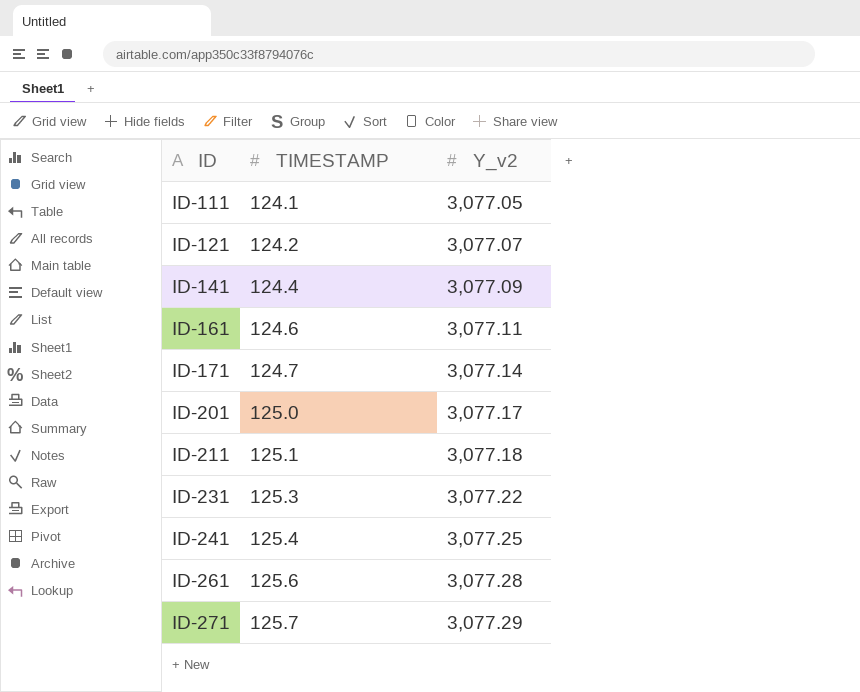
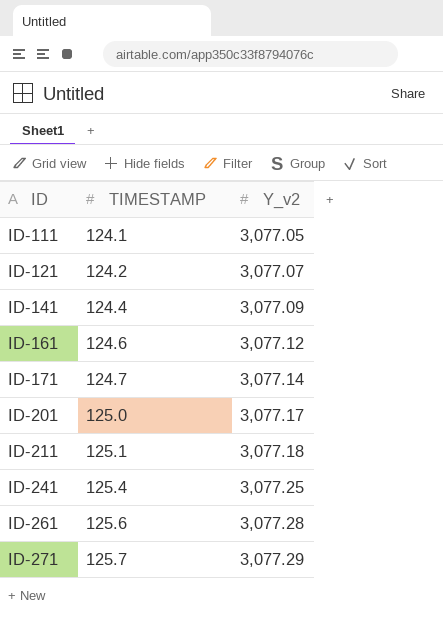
row ID-231: 125.3 | 3,077.22 -> none
ID-161 | Y_v2: 3,077.11 -> 3,077.12

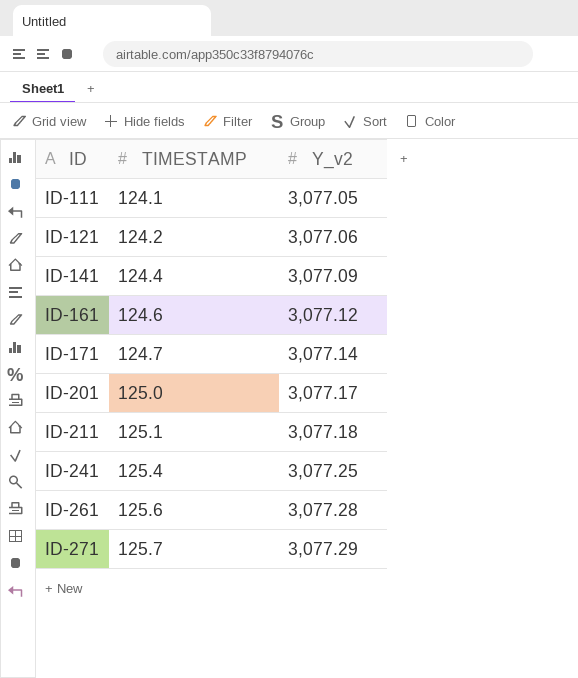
ID-121 | Y_v2: 3,077.07 -> 3,077.06

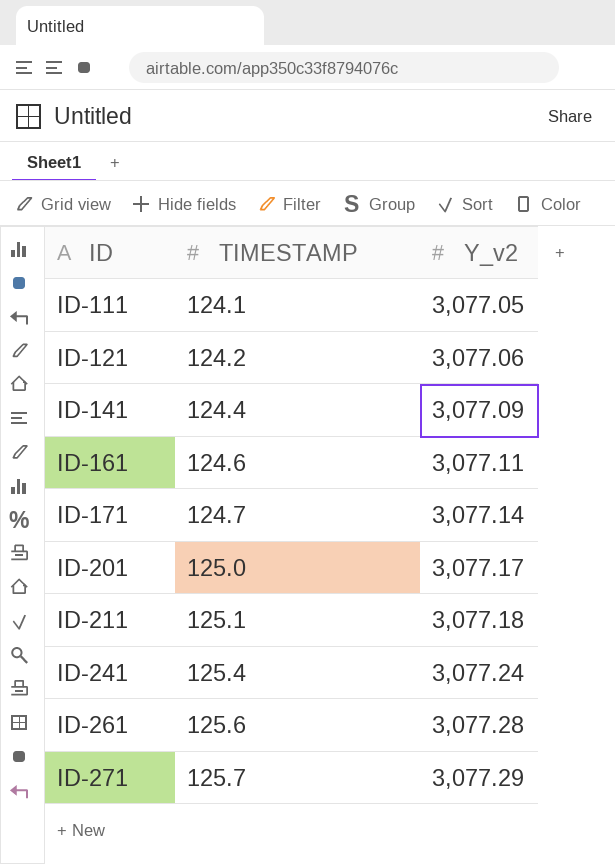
ID-161 | Y_v2: 3,077.12 -> 3,077.11
ID-241 | Y_v2: 3,077.25 -> 3,077.24

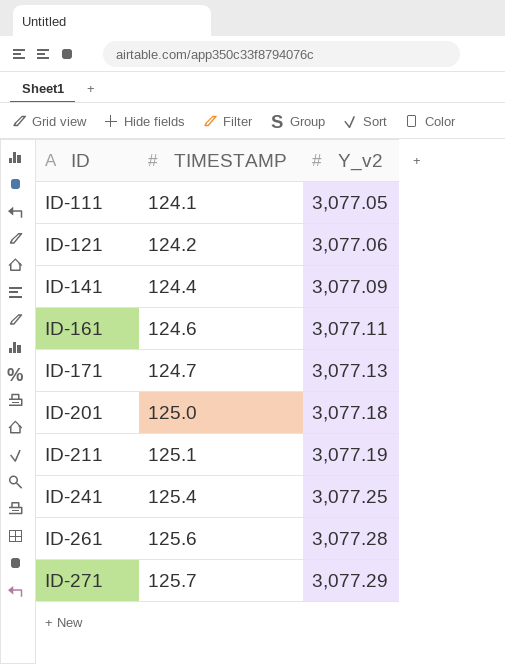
ID-171 | Y_v2: 3,077.14 -> 3,077.13
ID-201 | Y_v2: 3,077.17 -> 3,077.18
ID-211 | Y_v2: 3,077.18 -> 3,077.19
ID-241 | Y_v2: 3,077.24 -> 3,077.25

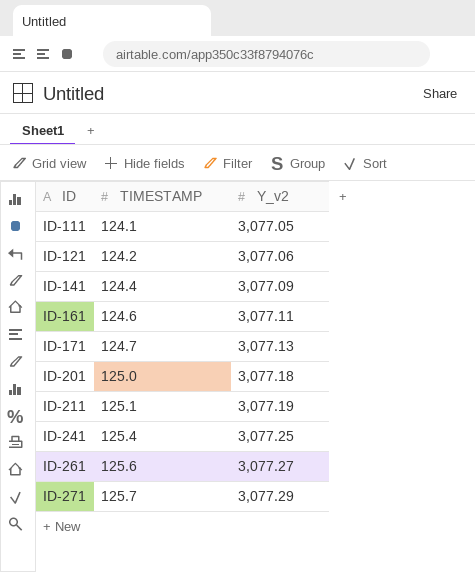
ID-261 | Y_v2: 3,077.28 -> 3,077.27

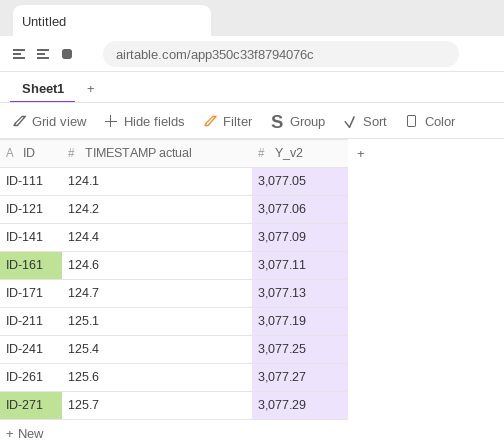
column name: TIMESTAMP -> TIMESTAMP actual
row ID-201: 125.0 | 3,077.18 -> none

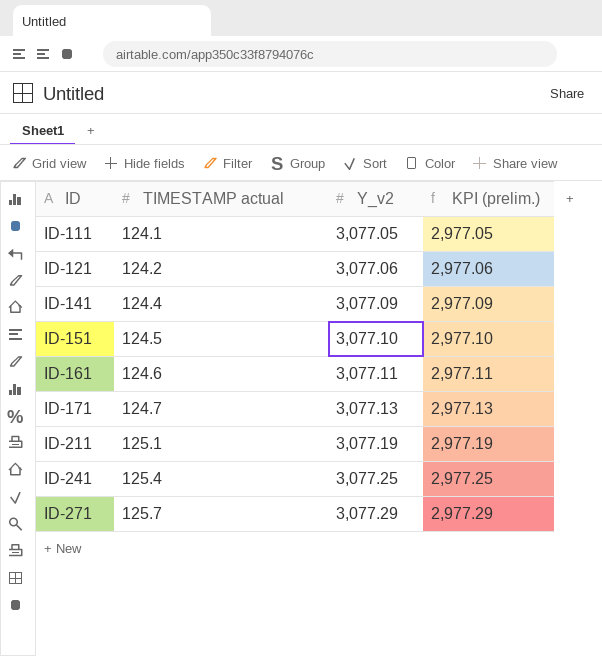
column KPI (prelim.) | formula: none -> [Y_v2] - 100
row ID-261: 125.6 | 3,077.27 -> none
row ID-151: none -> 124.5 | 3,077.10 | 2,977.10

